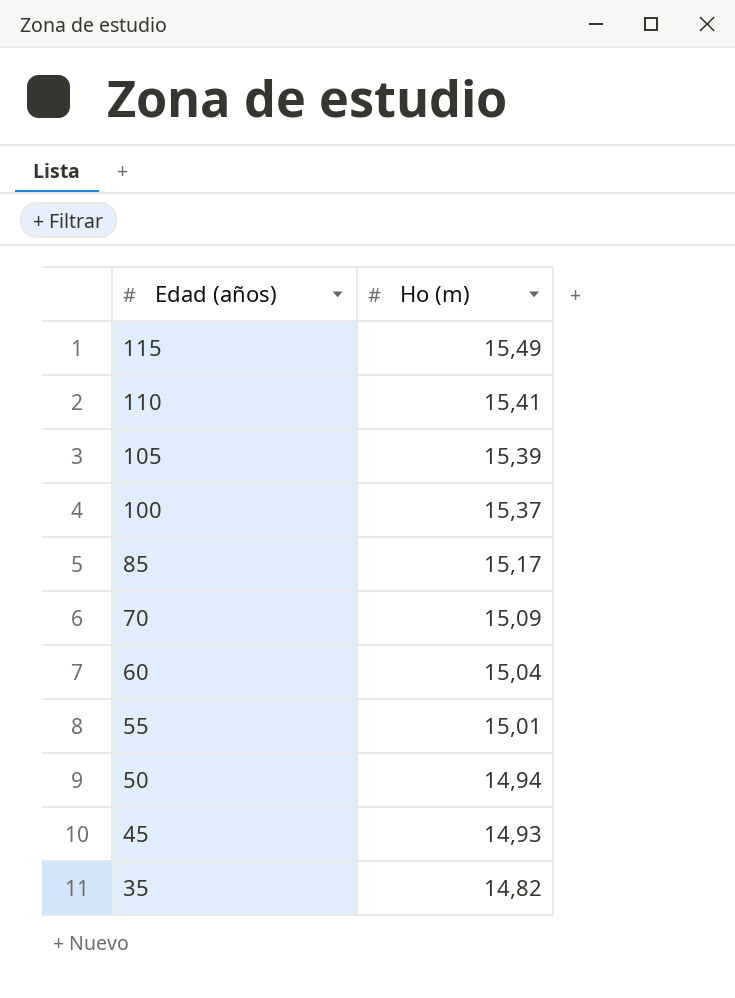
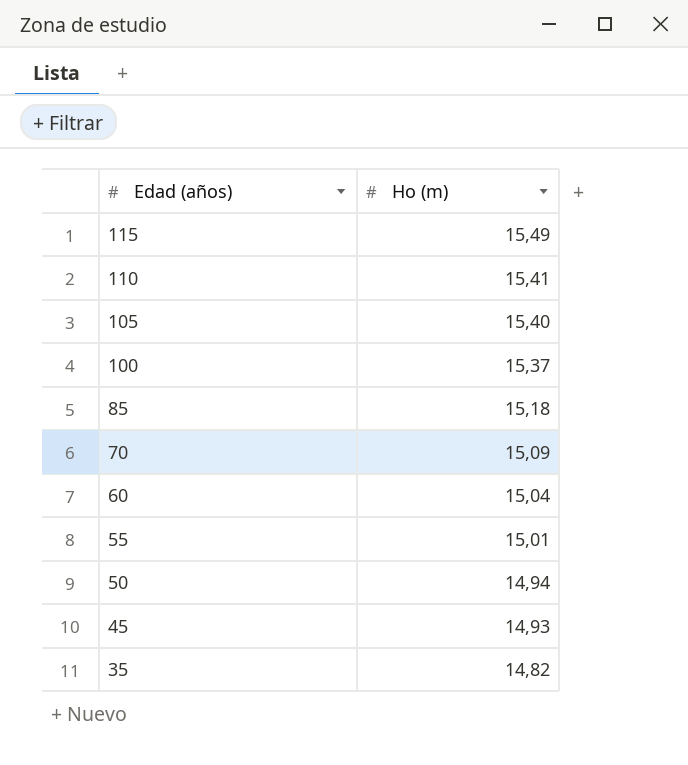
105 | Ho (m): 15,39 -> 15,40
85 | Ho (m): 15,17 -> 15,18

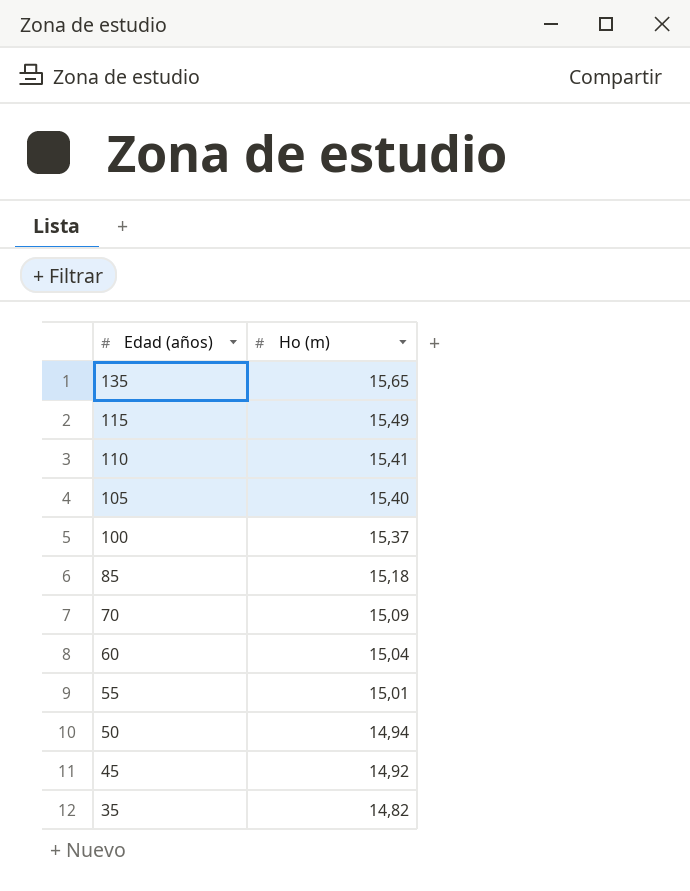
row 135: none -> 15,65
45 | Ho (m): 14,93 -> 14,92

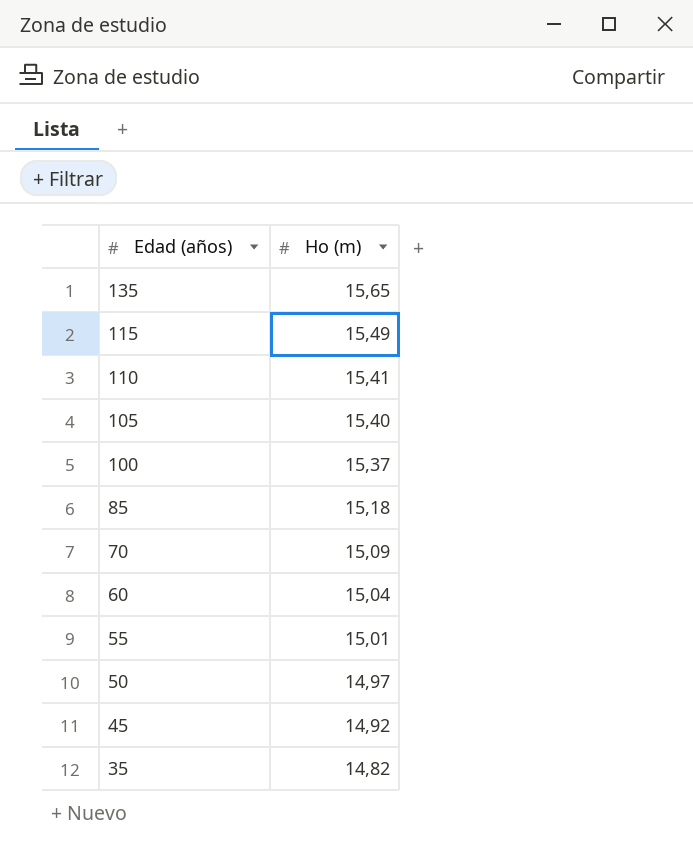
50 | Ho (m): 14,94 -> 14,97

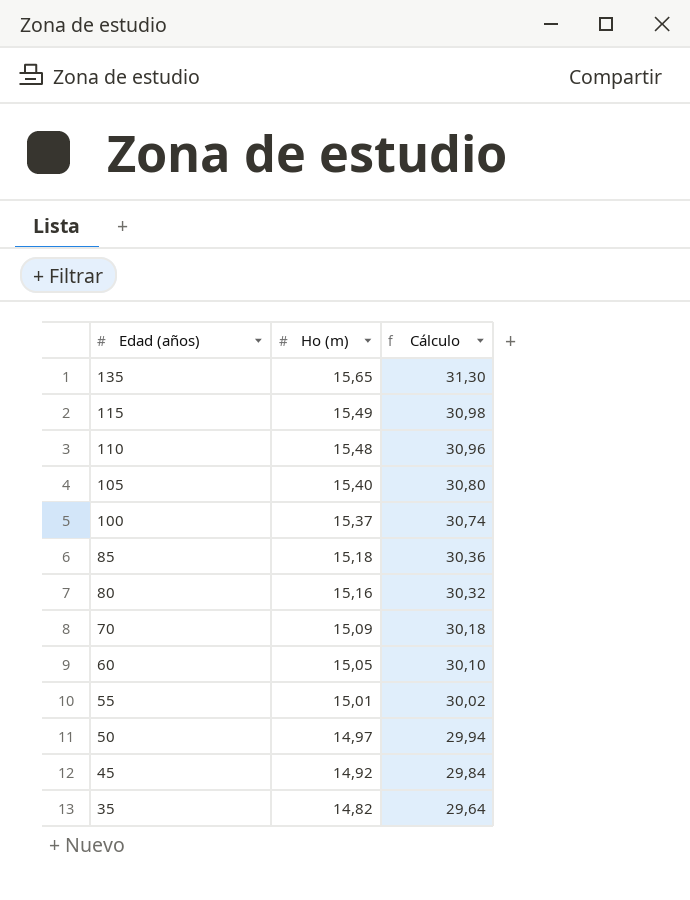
column Cálculo | formula: none -> [Ho (m)] * 2
110 | Ho (m): 15,41 -> 15,48
row 80: none -> 15,16 | 30,32
60 | Ho (m): 15,04 -> 15,05

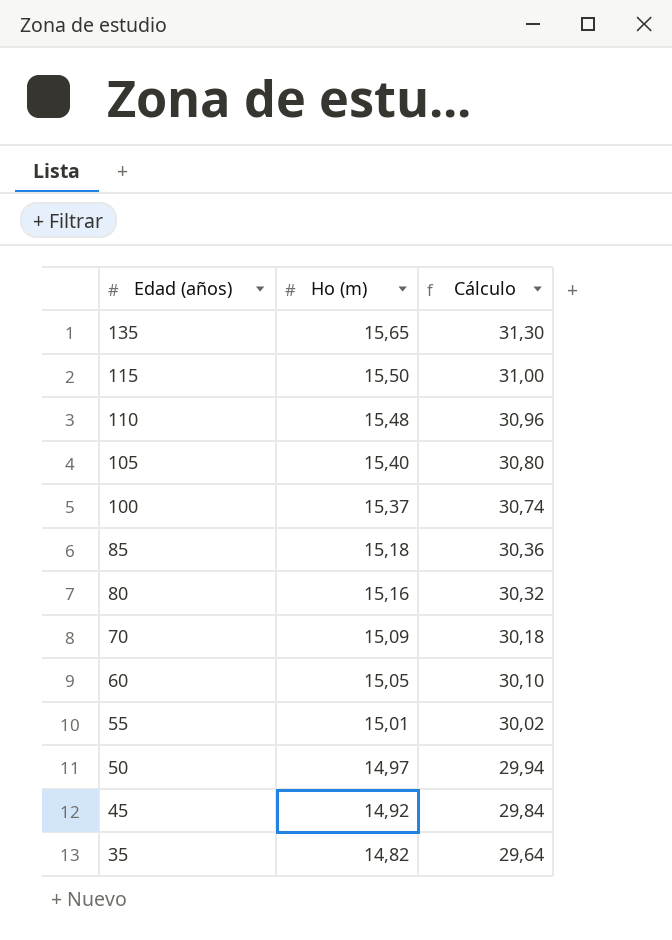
115 | Ho (m): 15,49 -> 15,50
115 | Cálculo: 30,98 -> 31,00

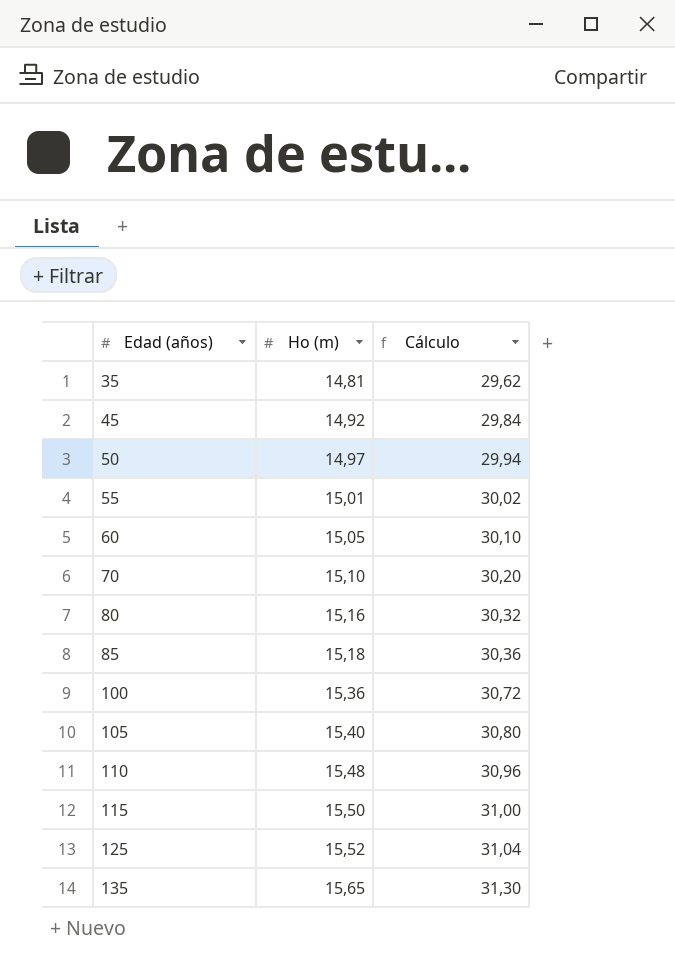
row order: Edad (años) descending -> Edad (años) ascending
35 | Ho (m): 14,82 -> 14,81
35 | Cálculo: 29,64 -> 29,62
70 | Ho (m): 15,09 -> 15,10
70 | Cálculo: 30,18 -> 30,20
100 | Ho (m): 15,37 -> 15,36
100 | Cálculo: 30,74 -> 30,72
row 125: none -> 15,52 | 31,04

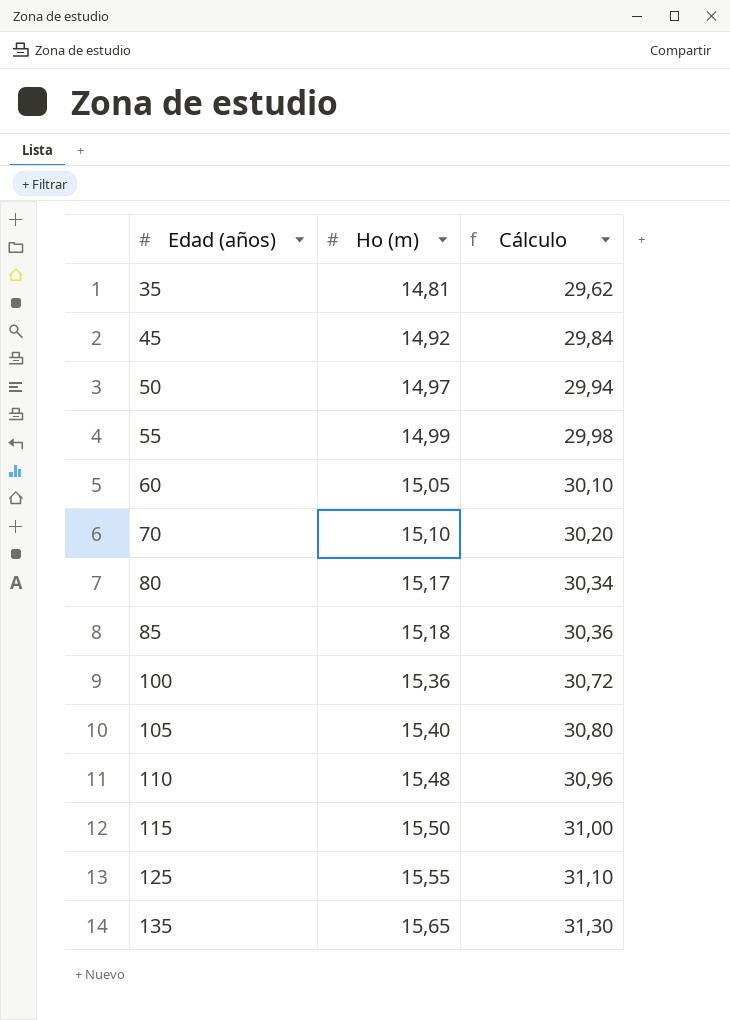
55 | Ho (m): 15,01 -> 14,99
55 | Cálculo: 30,02 -> 29,98
80 | Ho (m): 15,16 -> 15,17
80 | Cálculo: 30,32 -> 30,34
125 | Ho (m): 15,52 -> 15,55
125 | Cálculo: 31,04 -> 31,10

